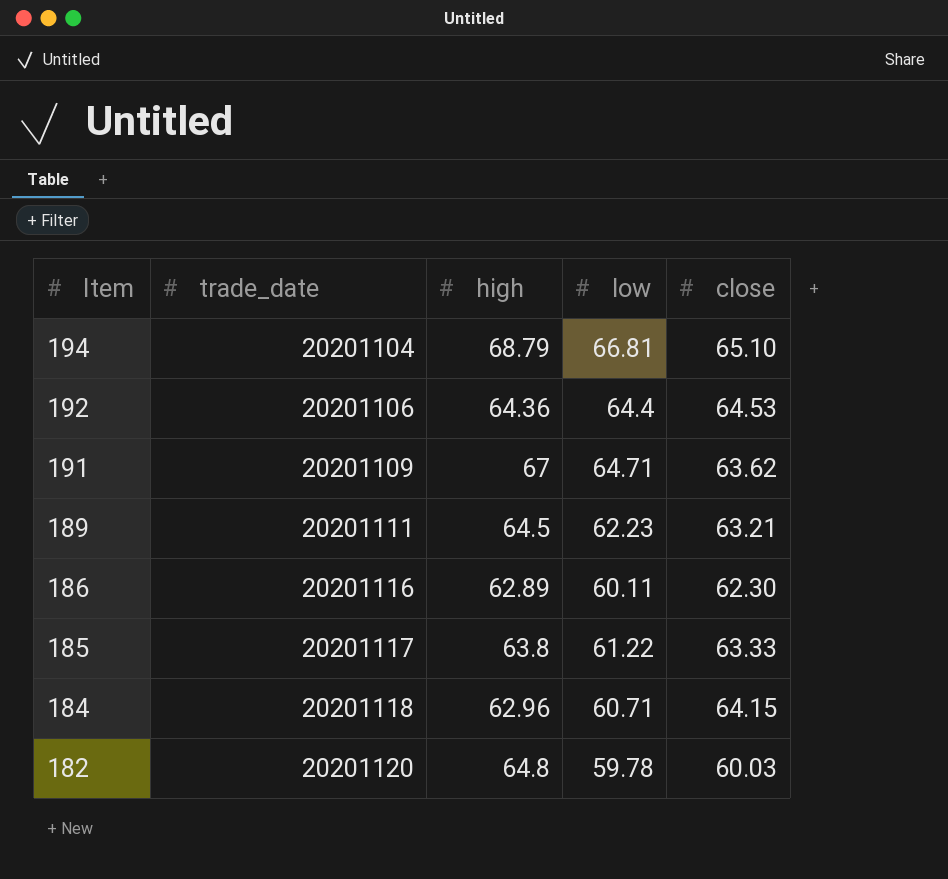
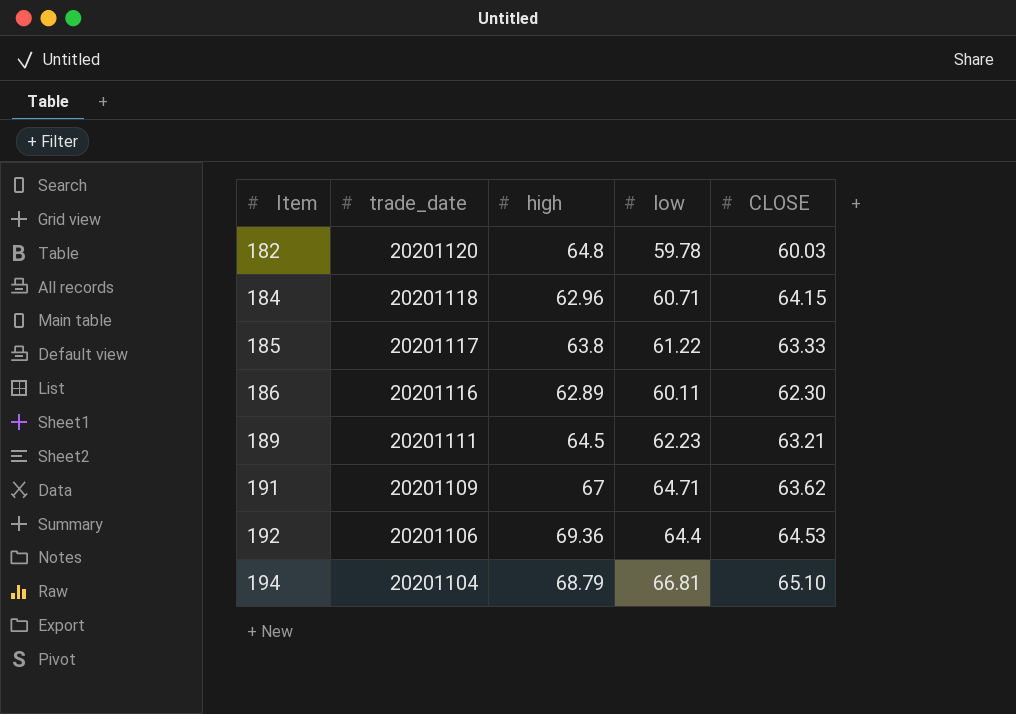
row order: Item descending -> Item ascending
column name: close -> CLOSE
192 | high: 64.36 -> 69.36

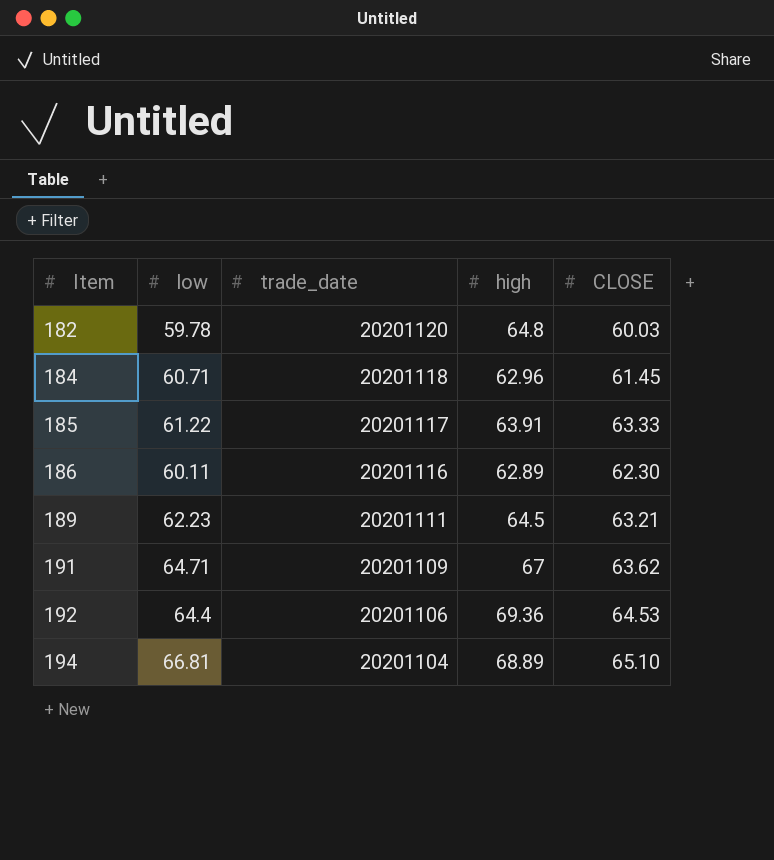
column low | position: 4 -> 2
184 | CLOSE: 64.15 -> 61.45
185 | high: 63.8 -> 63.91
194 | high: 68.79 -> 68.89

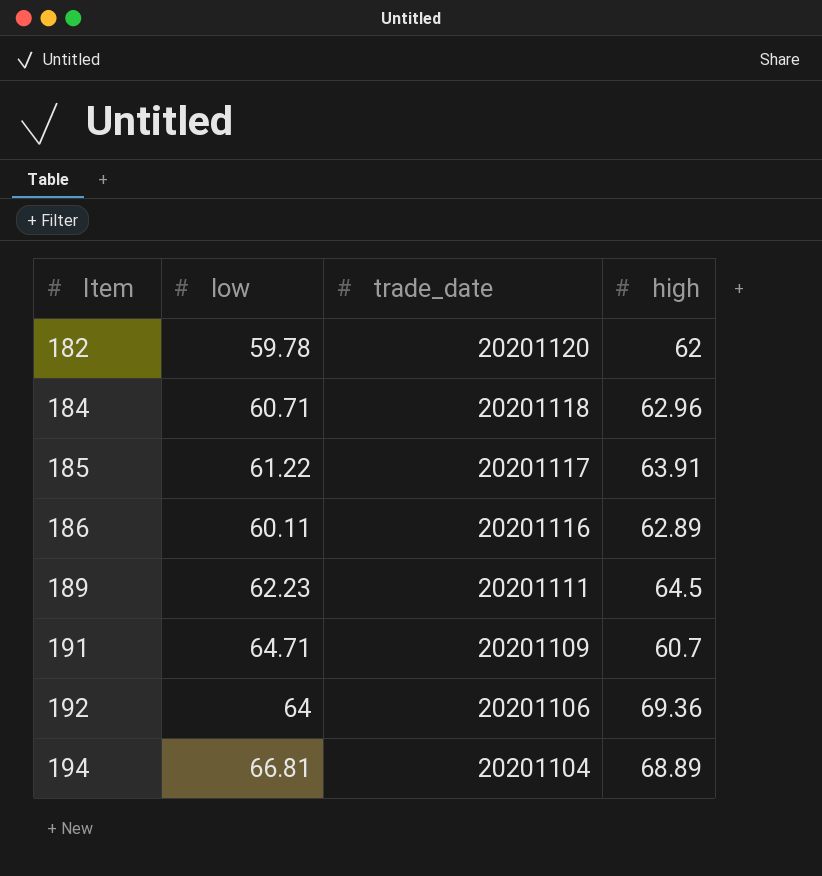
column CLOSE | position: 5 -> none
182 | high: 64.8 -> 62
191 | high: 67 -> 60.7
192 | low: 64.4 -> 64

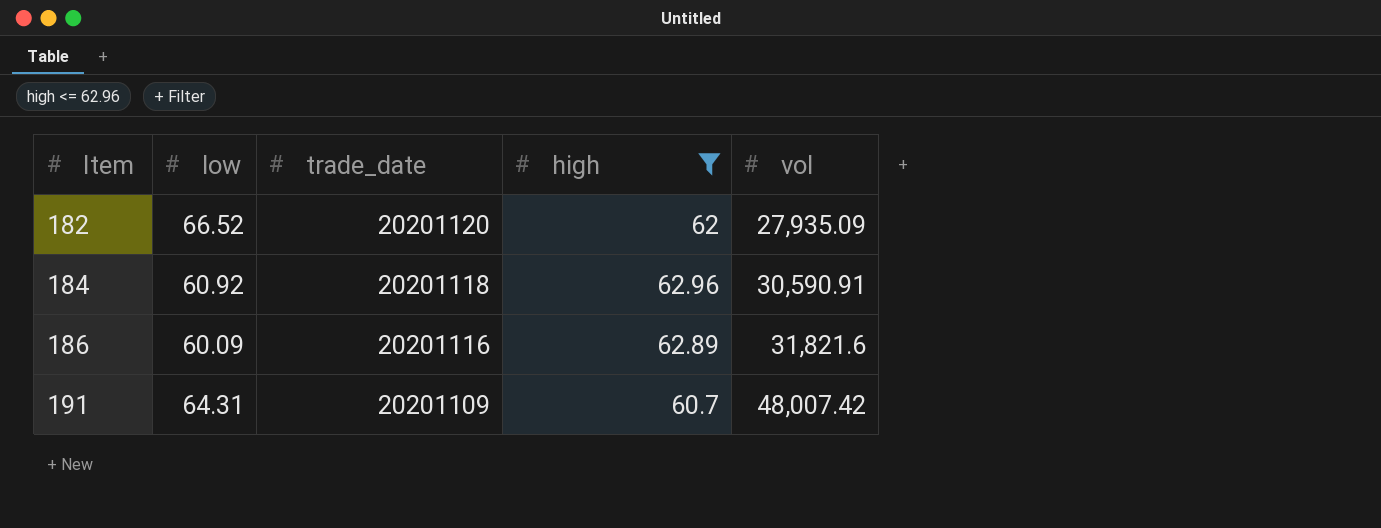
filter: none -> high <= 62.96
column vol | position: none -> 5
182 | low: 59.78 -> 66.52
184 | low: 60.71 -> 60.92
186 | low: 60.11 -> 60.09
191 | low: 64.71 -> 64.31

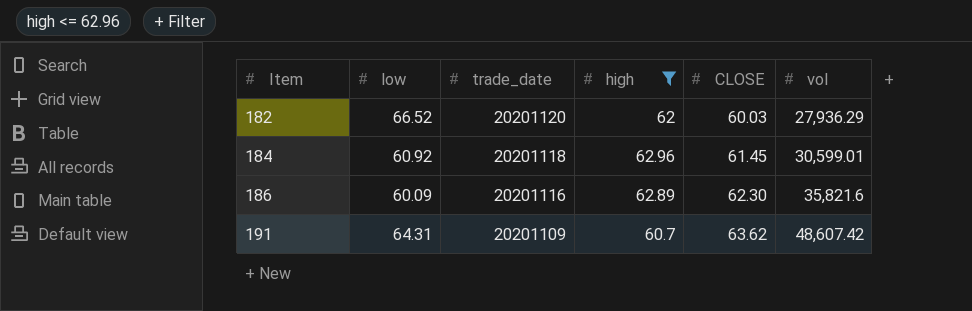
column CLOSE | position: none -> 5
182 | vol: 27,935.09 -> 27,936.29
184 | vol: 30,590.91 -> 30,599.01
186 | vol: 31,821.6 -> 35,821.6
191 | vol: 48,007.42 -> 48,607.42

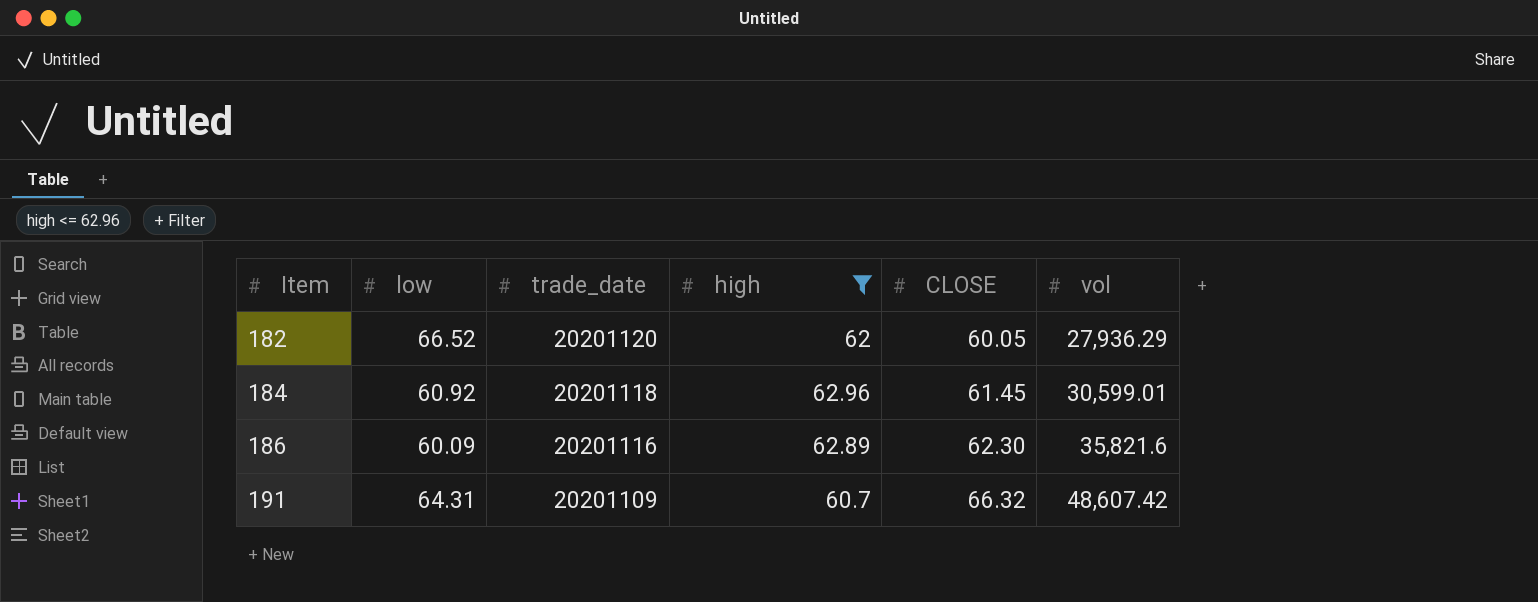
182 | CLOSE: 60.03 -> 60.05
191 | CLOSE: 63.62 -> 66.32

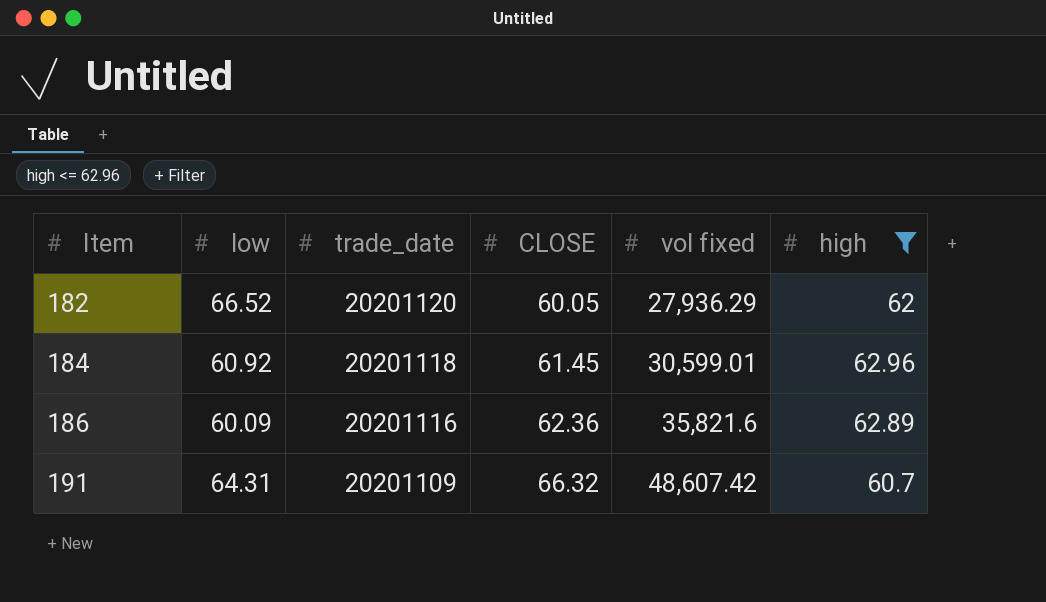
column name: vol -> vol fixed
column high | position: 4 -> 6
186 | CLOSE: 62.30 -> 62.36

